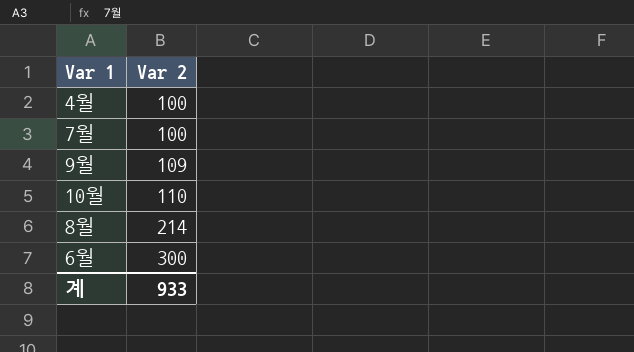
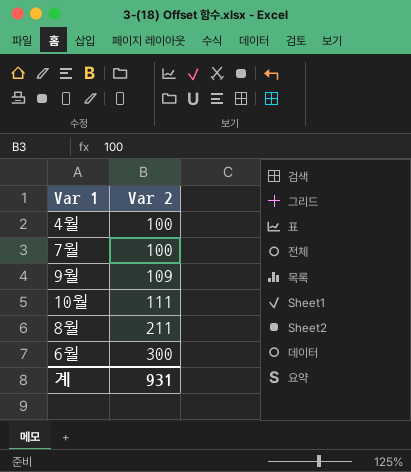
10월 | Var 2: 110 -> 111
8월 | Var 2: 214 -> 211
계 | Var 2: 933 -> 931

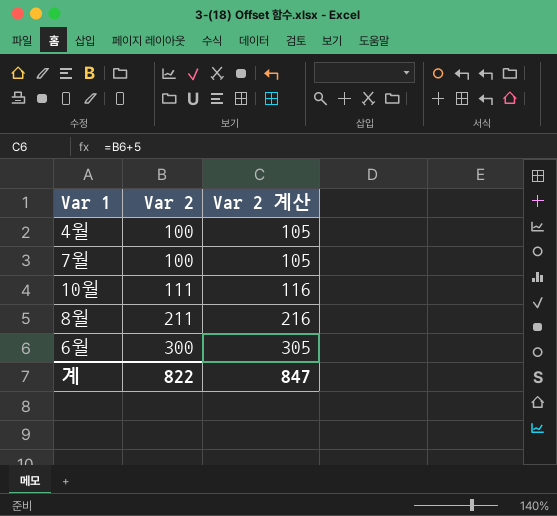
column Var 2 계산 | formula: none -> [Var 2] + 5
row 9월: 109 -> none
계 | Var 2: 931 -> 822

